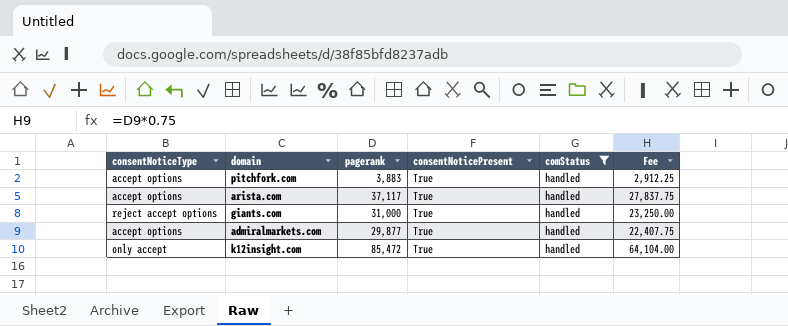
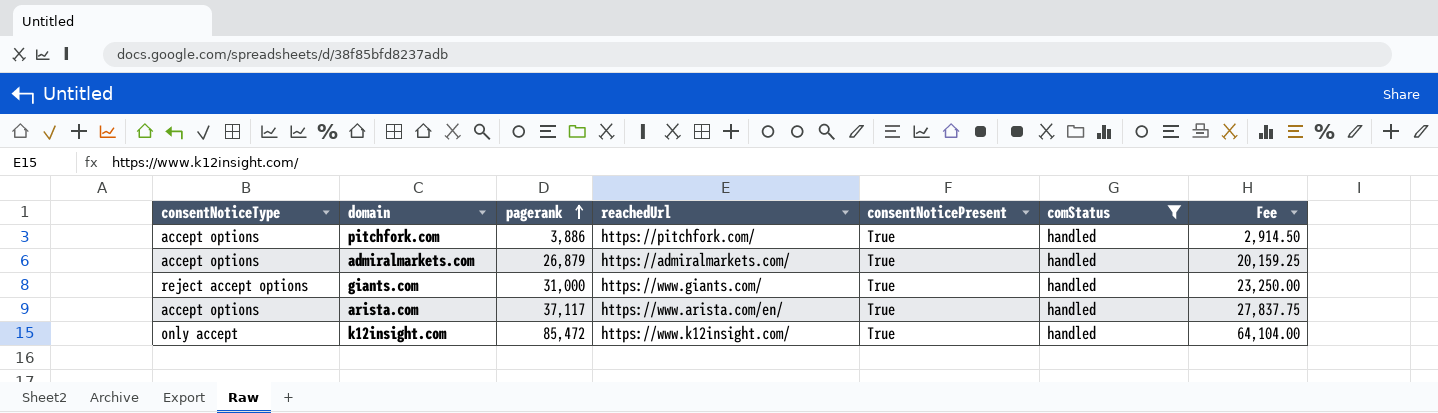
row order: none -> pagerank ascending
column reachedUrl | position: none -> 4
pitchfork.com | pagerank: 3,883 -> 3,886
pitchfork.com | Fee: 2,912.25 -> 2,914.50
admiralmarkets.com | pagerank: 29,877 -> 26,879
admiralmarkets.com | Fee: 22,407.75 -> 20,159.25

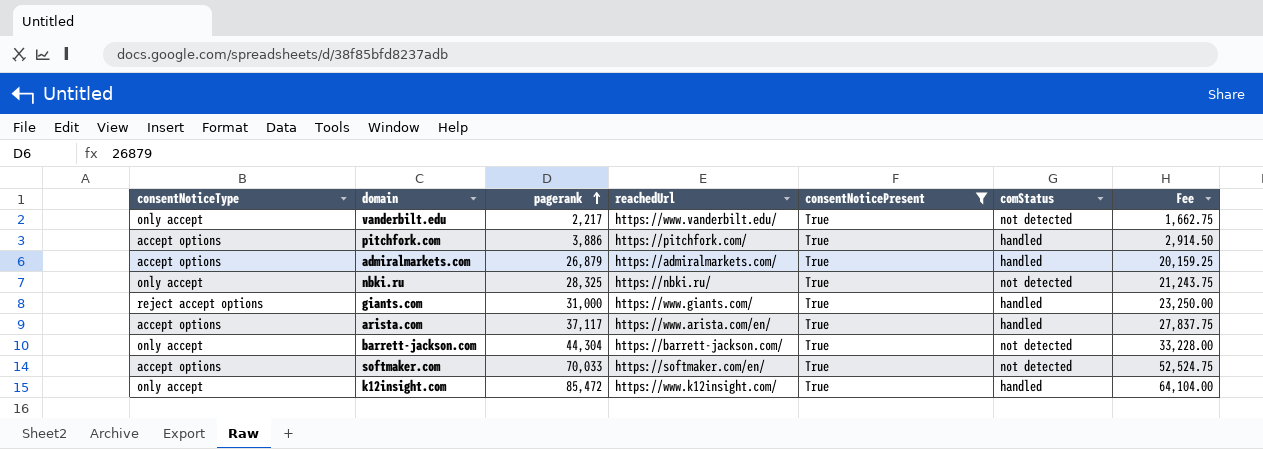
filter: comStatus = handled -> consentNoticePresent = True

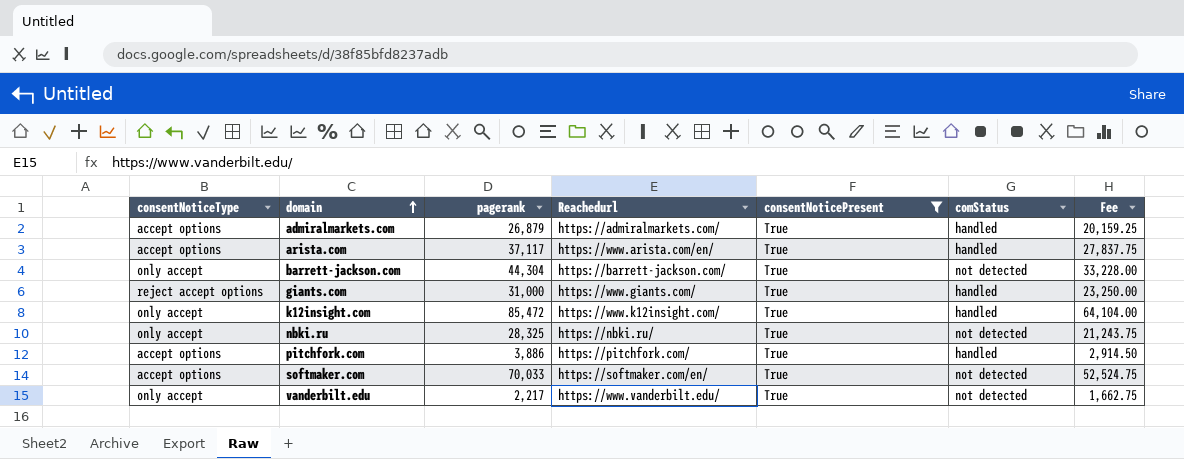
row order: pagerank ascending -> domain ascending
column name: reachedUrl -> Reachedurl

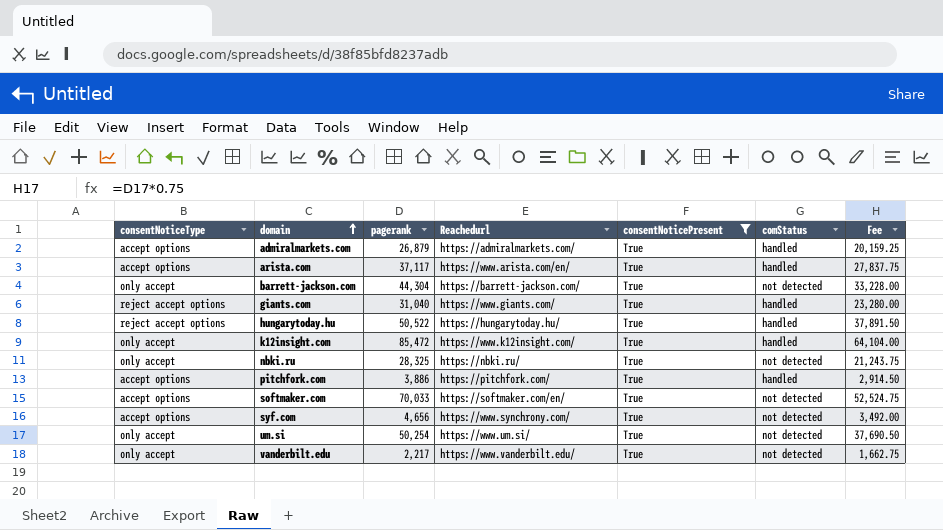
giants.com | pagerank: 31,000 -> 31,040
giants.com | Fee: 23,250.00 -> 23,280.00
row hungarytoday.hu: none -> reject accept options | 50,522 | https://hungarytoday.hu/ | True | handled | 37,891.50
row syf.com: none -> accept options | 4,656 | https://www.synchrony.com/ | True | not detected | 3,492.00
row um.si: none -> only accept | 50,254 | https://www.um.si/ | True | not detected | 37,690.50

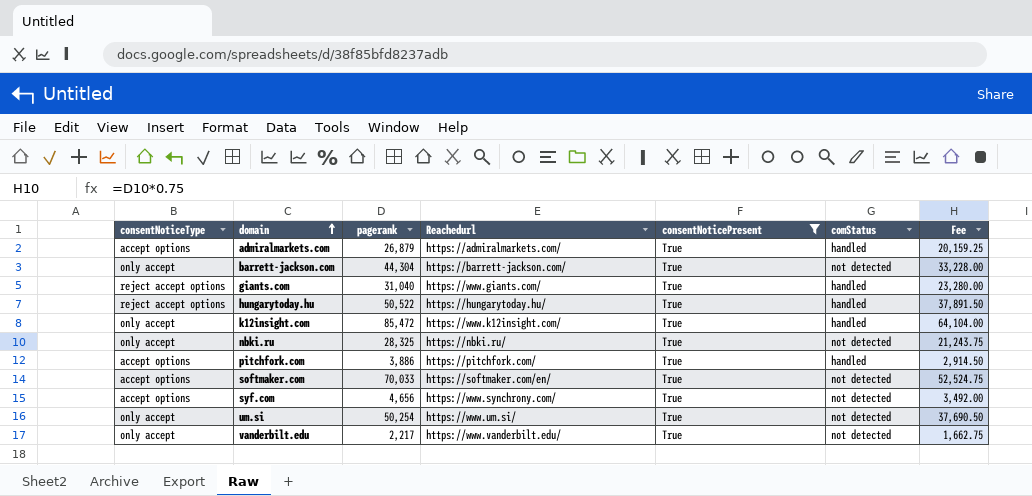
row arista.com: accept options | 37,117 | https://www.arista.com/en/ | True | handled | 27,837.75 -> none

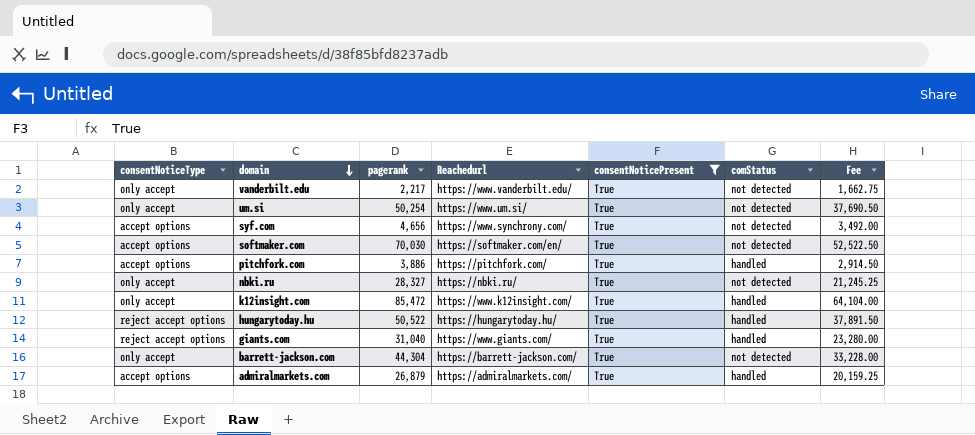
row order: domain ascending -> domain descending
softmaker.com | pagerank: 70,033 -> 70,030
softmaker.com | Fee: 52,524.75 -> 52,522.50
nbki.ru | pagerank: 28,325 -> 28,327
nbki.ru | Fee: 21,243.75 -> 21,245.25

